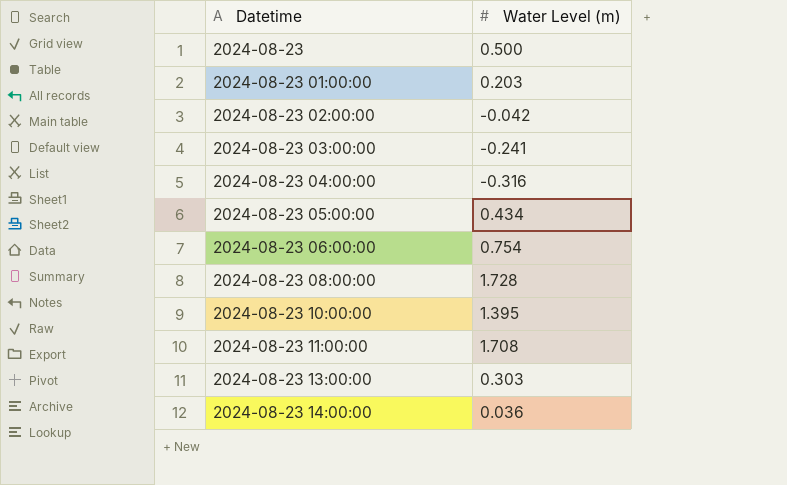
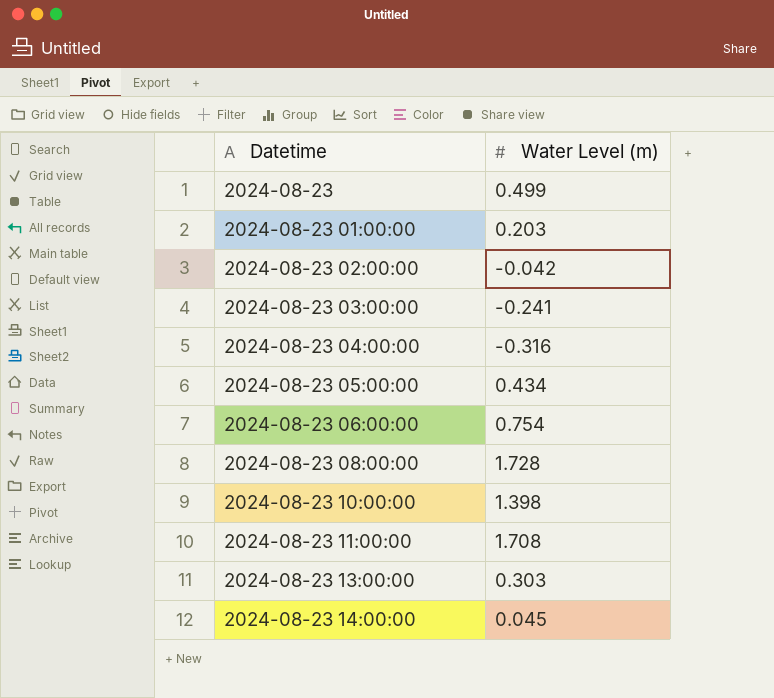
2024-08-23 | Water Level (m): 0.500 -> 0.499
2024-08-23 10:00:00 | Water Level (m): 1.395 -> 1.398
2024-08-23 14:00:00 | Water Level (m): 0.036 -> 0.045

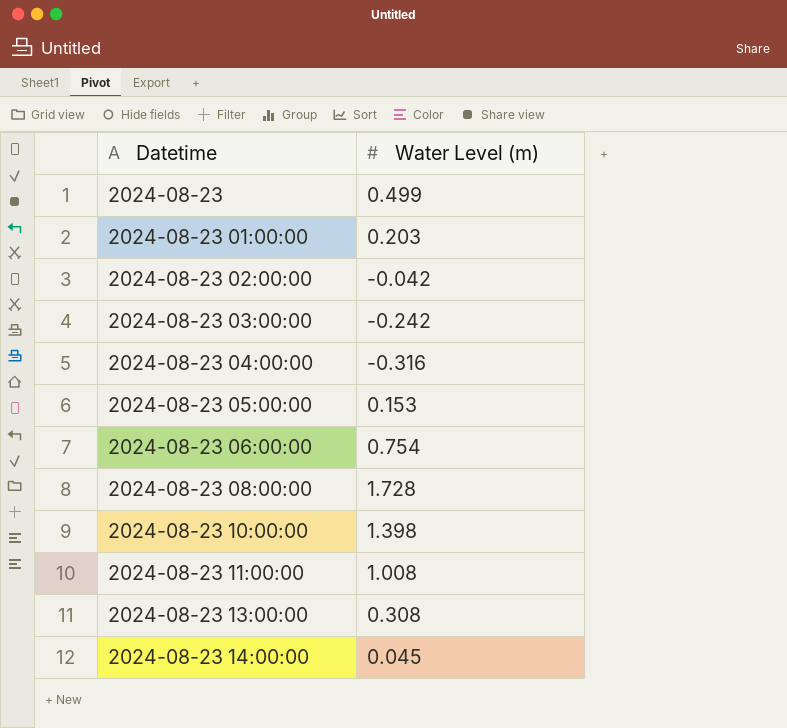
2024-08-23 03:00:00 | Water Level (m): -0.241 -> -0.242
2024-08-23 05:00:00 | Water Level (m): 0.434 -> 0.153
2024-08-23 11:00:00 | Water Level (m): 1.708 -> 1.008
2024-08-23 13:00:00 | Water Level (m): 0.303 -> 0.308

